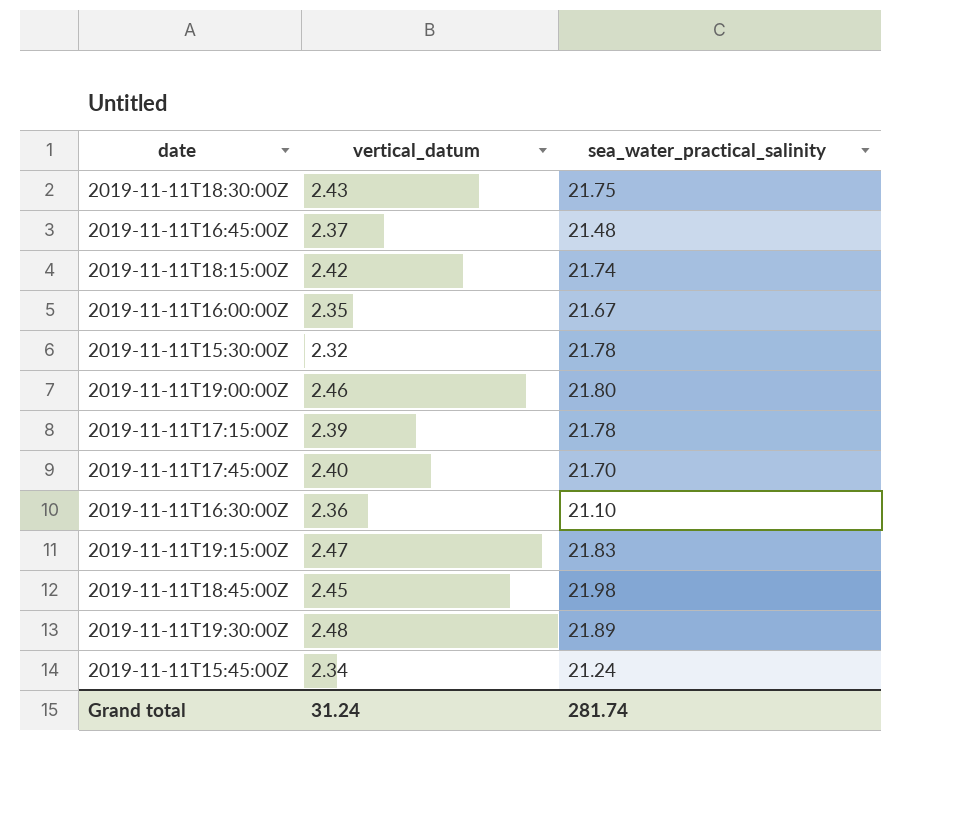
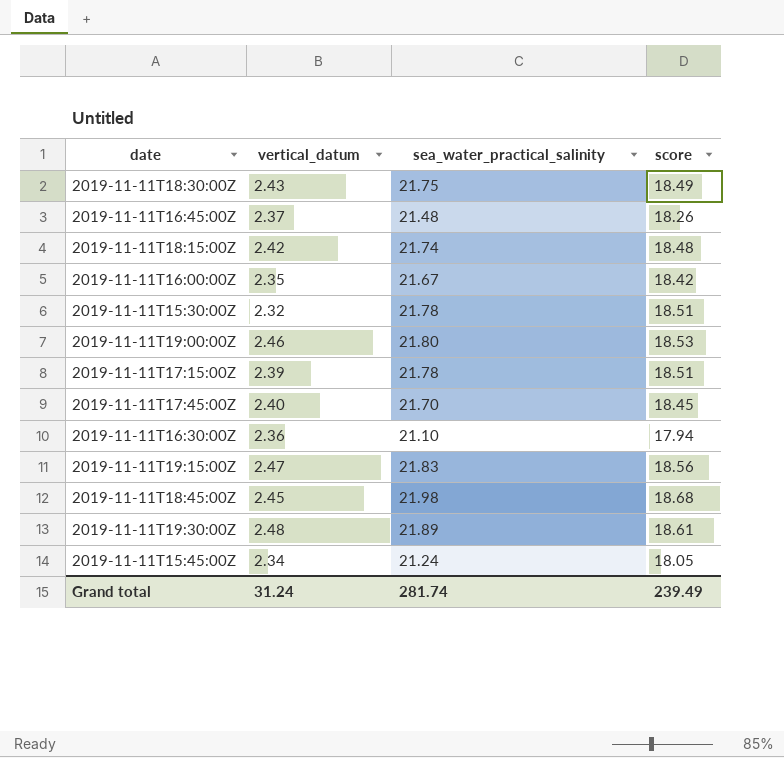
column score | formula: none -> [sea_water_practical_salinity] * 0.85

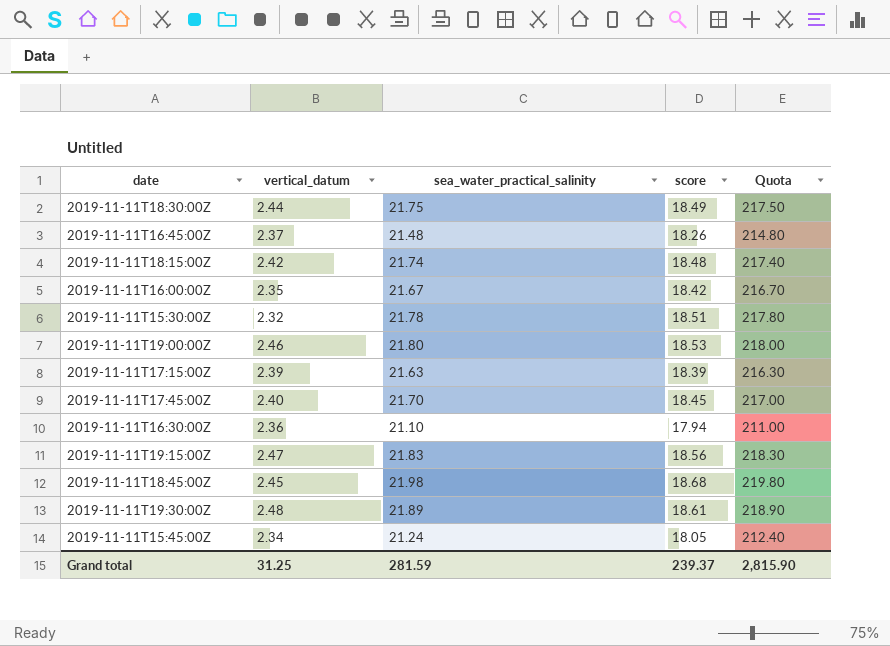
column Quota | formula: none -> [sea_water_practical_salinity] * 10
2019-11-11T18:30:00Z | vertical_datum: 2.43 -> 2.44
2019-11-11T17:15:00Z | sea_water_practical_salinity: 21.78 -> 21.63
2019-11-11T17:15:00Z | score: 18.51 -> 18.39
Grand total | vertical_datum: 31.24 -> 31.25
Grand total | sea_water_practical_salinity: 281.74 -> 281.59
Grand total | score: 239.49 -> 239.37

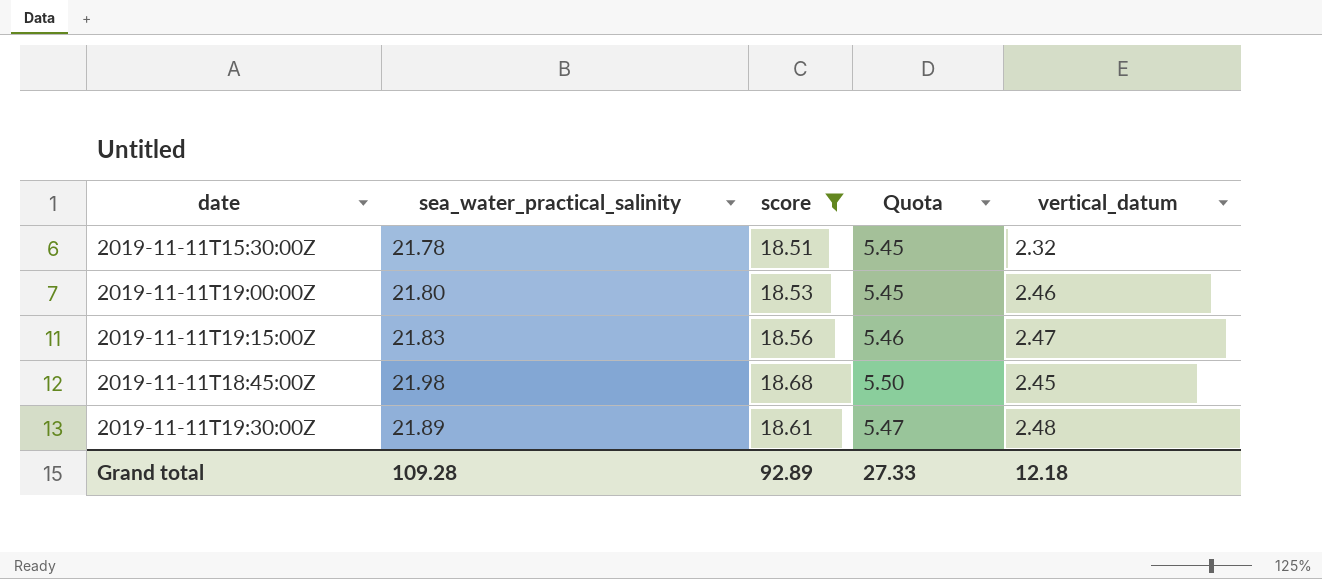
filter: none -> score >= 18.51
column Quota | formula: [sea_water_practical_salinity] * 10 -> [sea_water_practical_salinity] * 0.25
column vertical_datum | position: 2 -> 5
Grand total | sea_water_practical_salinity: 281.59 -> 109.28
Grand total | score: 239.37 -> 92.89
Grand total | Quota: 2,815.90 -> 27.33
Grand total | vertical_datum: 31.25 -> 12.18

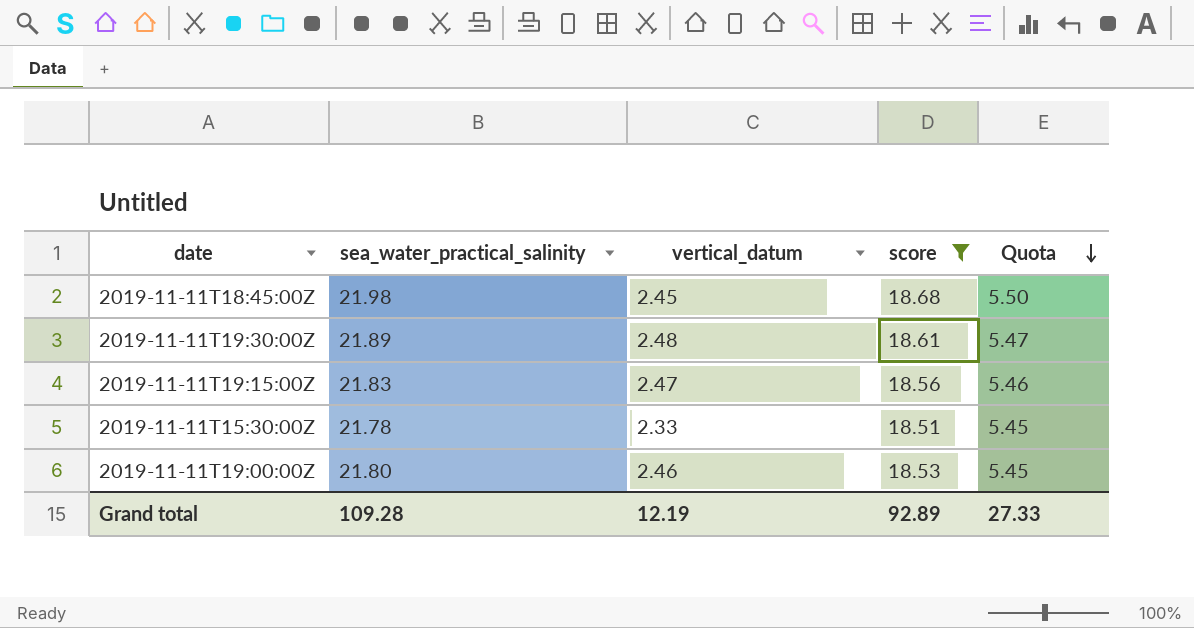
row order: none -> Quota descending
column vertical_datum | position: 5 -> 3
2019-11-11T15:30:00Z | vertical_datum: 2.32 -> 2.33
Grand total | vertical_datum: 12.18 -> 12.19

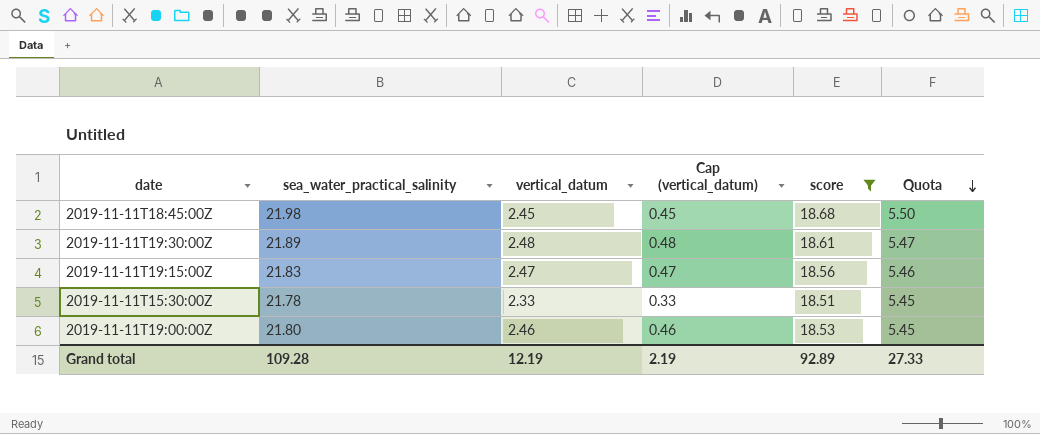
column Cap (vertical_datum) | formula: none -> [vertical_datum] - 2

